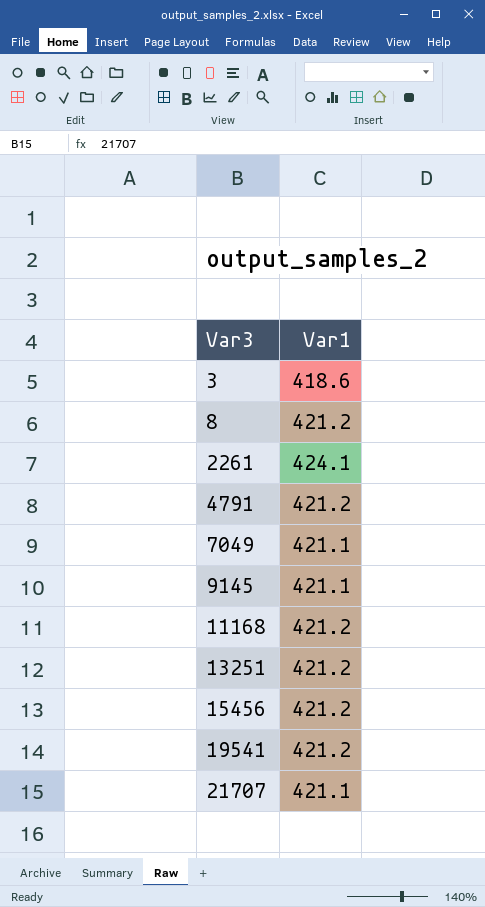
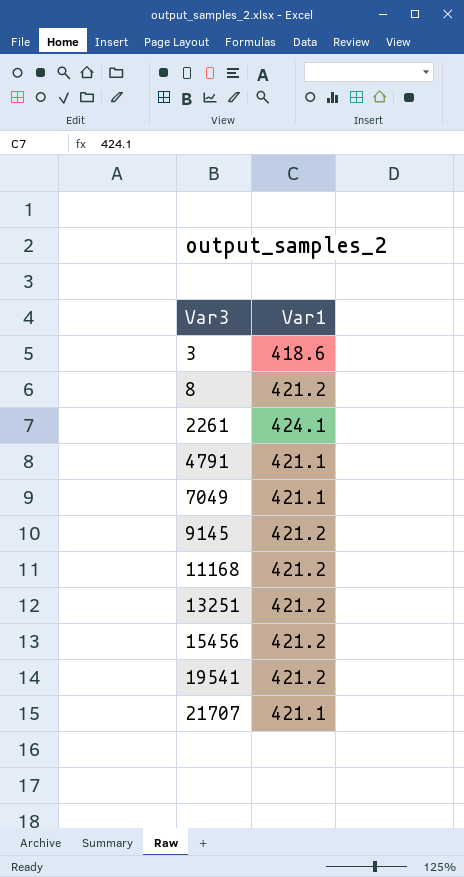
4791 | Var1: 421.2 -> 421.1
9145 | Var1: 421.1 -> 421.2

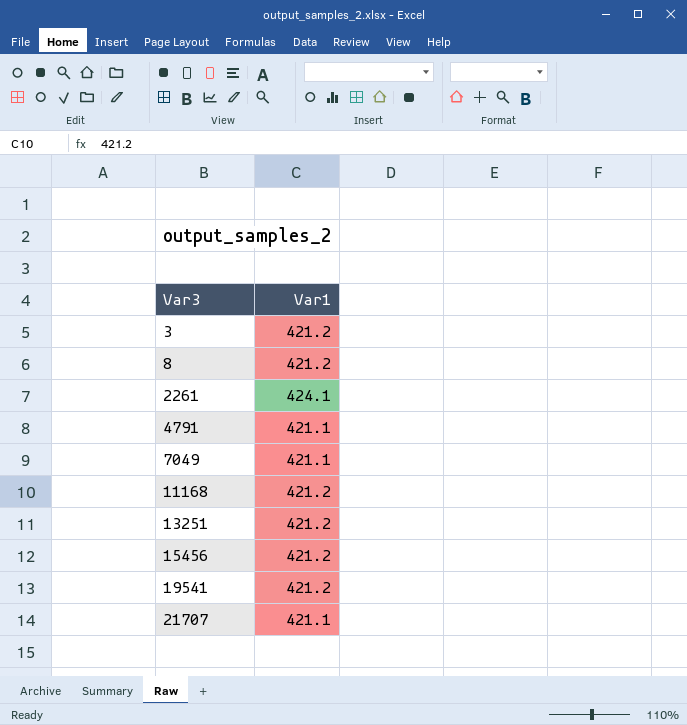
row 9145: 421.2 -> none
3 | Var1: 418.6 -> 421.2

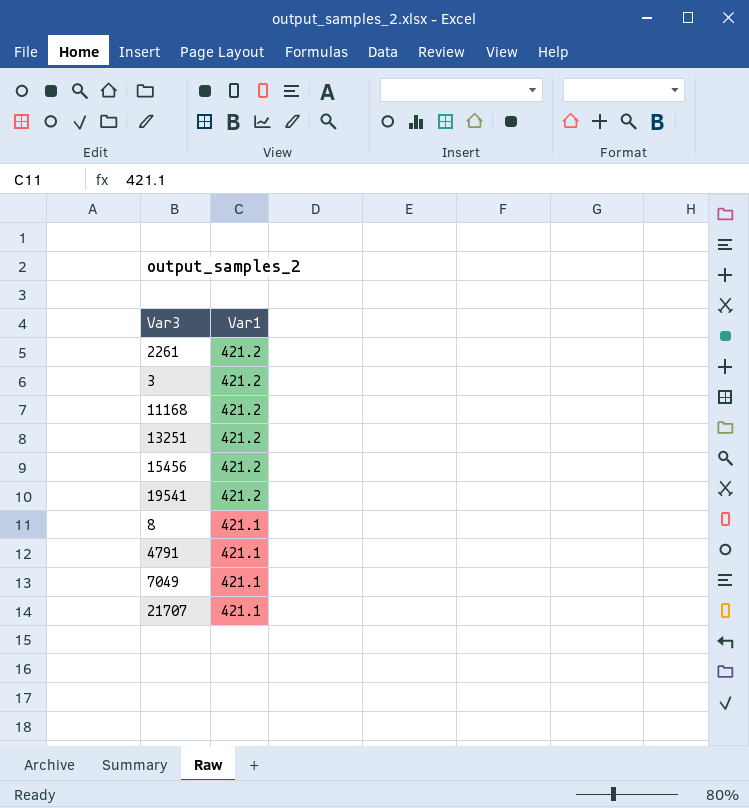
row order: Var3 ascending -> Var1 descending
2261 | Var1: 424.1 -> 421.2
8 | Var1: 421.2 -> 421.1

